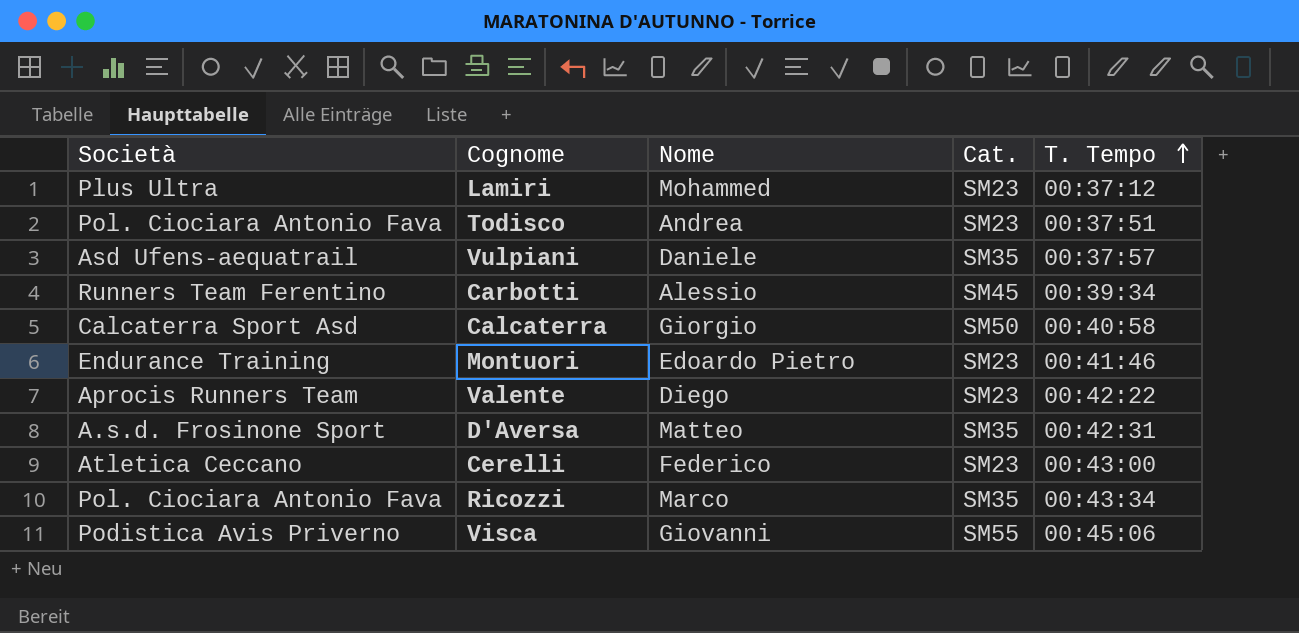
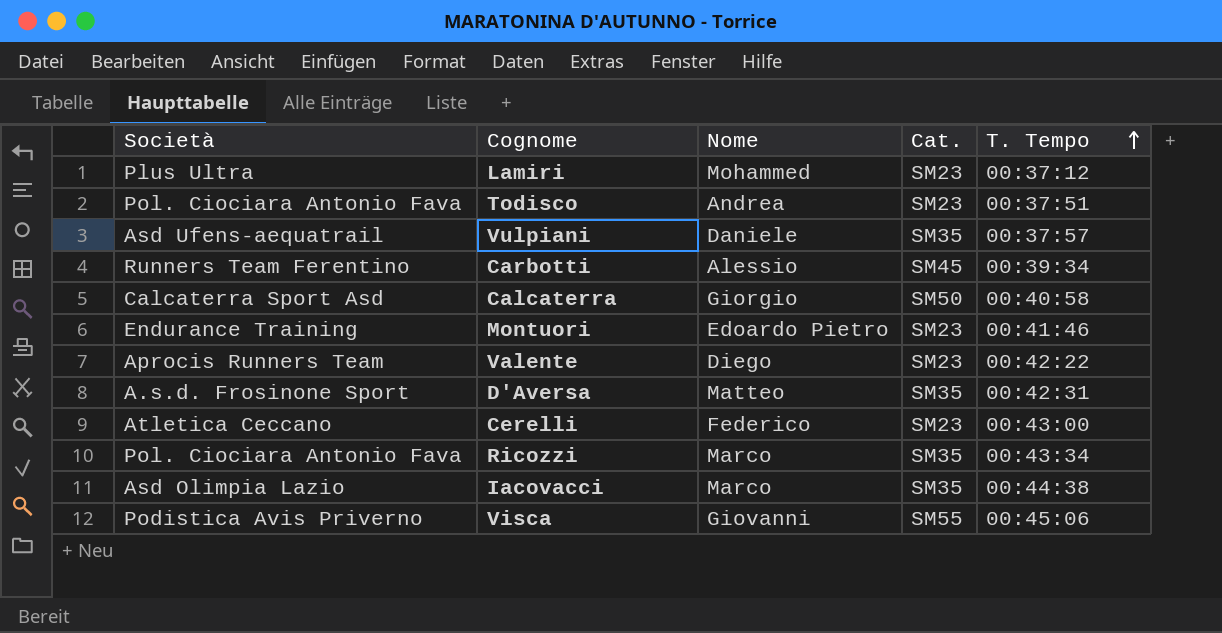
row Iacovacci: none -> Asd Olimpia Lazio | Marco | SM35 | 00:44:38

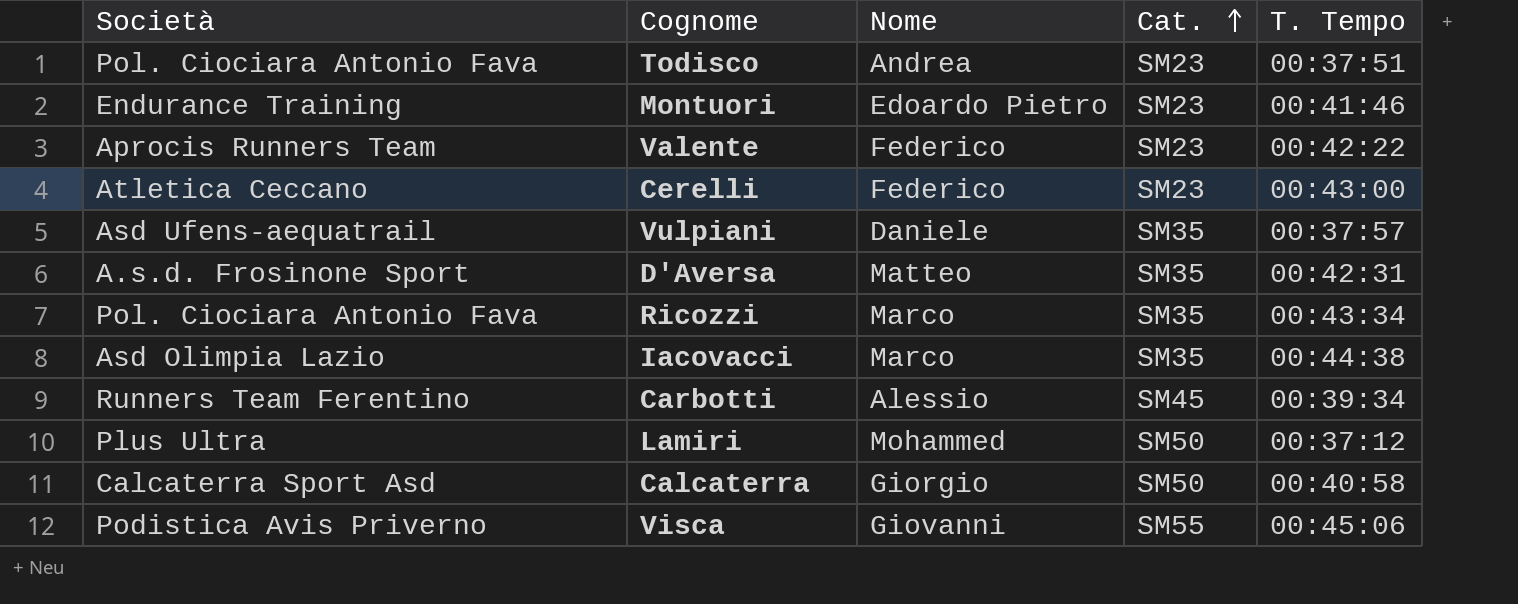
row order: T. Tempo ascending -> Cat. ascending
Valente | Nome: Diego -> Federico
Lamiri | Cat.: SM23 -> SM50

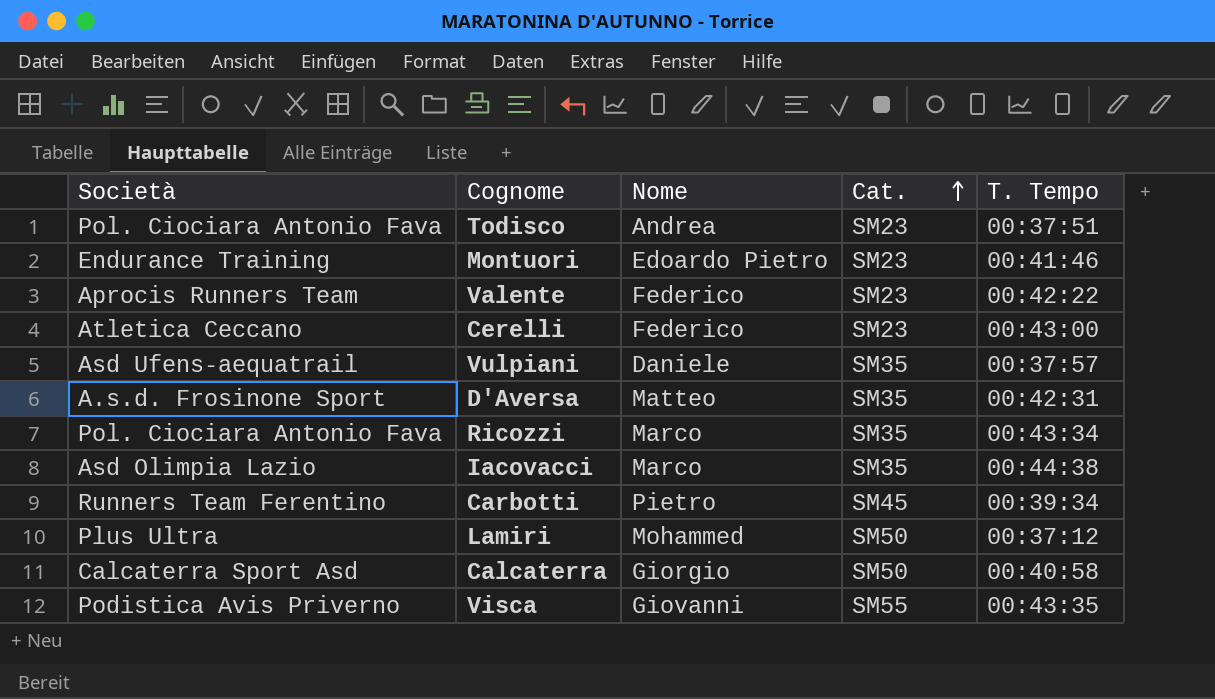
Carbotti | Nome: Alessio -> Pietro
Visca | T. Tempo: 00:45:06 -> 00:43:35

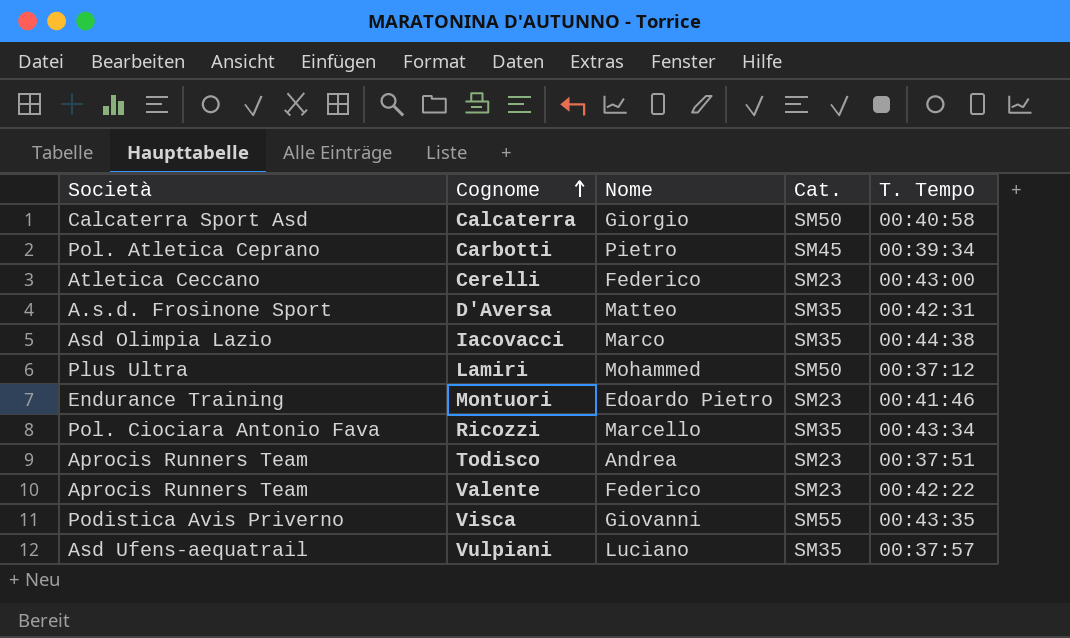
row order: Cat. ascending -> Cognome ascending
Carbotti | Società: Runners Team Ferentino -> Pol. Atletica Ceprano
Ricozzi | Nome: Marco -> Marcello
Todisco | Società: Pol. Ciociara Antonio Fava -> Aprocis Runners Team
Vulpiani | Nome: Daniele -> Luciano

